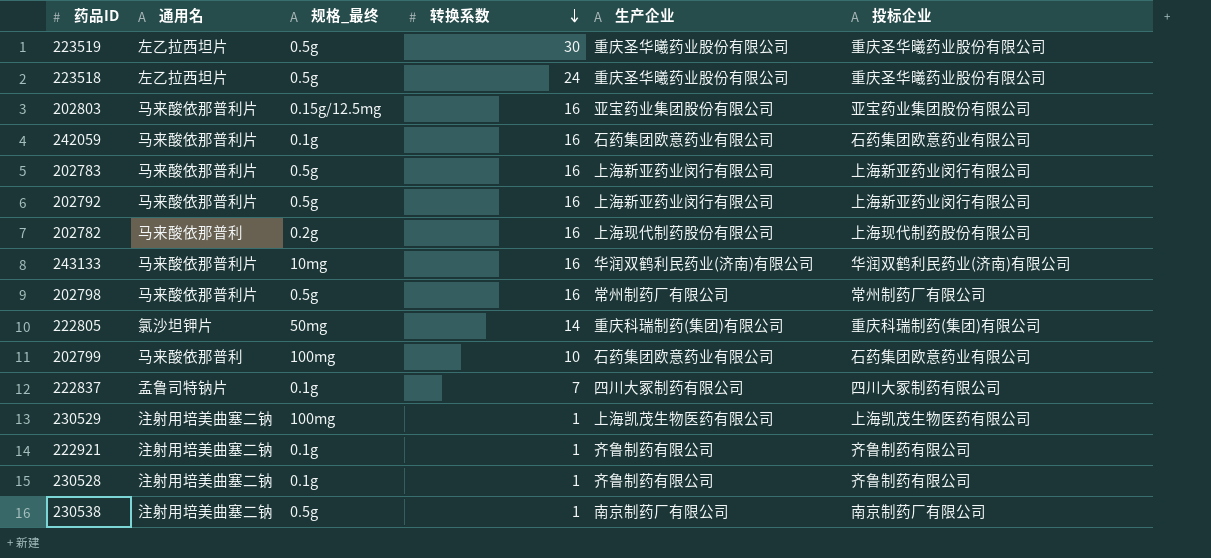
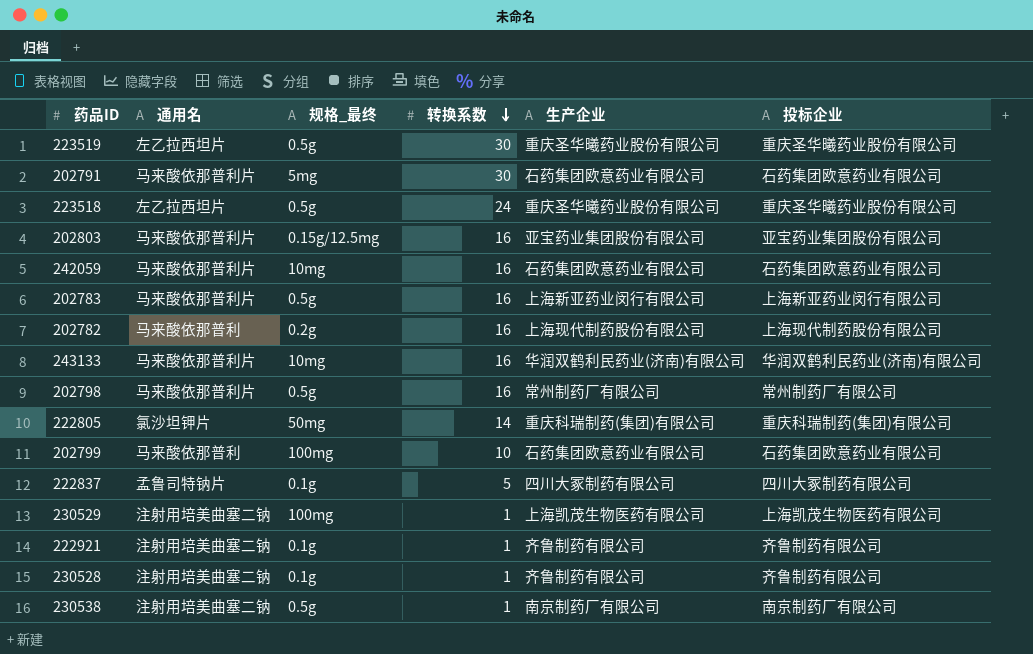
row 202792: 马来酸依那普利片 | 0.5g | 16 | 上海新亚药业闵行有限公司 | 上海新亚药业闵行有限公司 -> none
row 202791: none -> 马来酸依那普利片 | 5mg | 30 | 石药集团欧意药业有限公司 | 石药集团欧意药业有限公司
242059 | 规格_最终: 0.1g -> 10mg
222837 | 转换系数: 7 -> 5

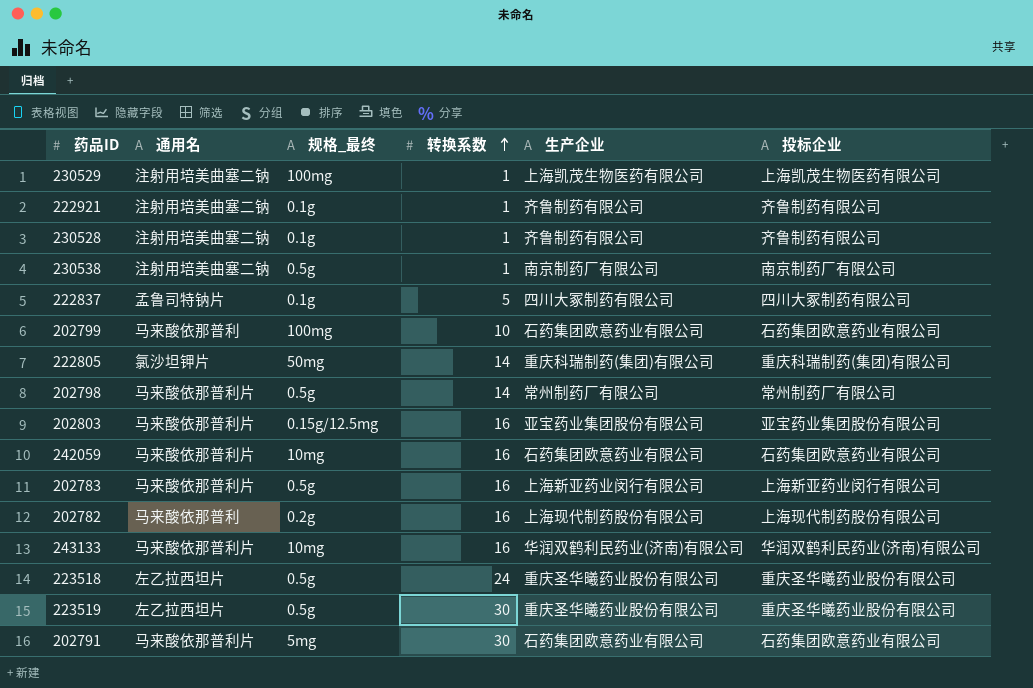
row order: 转换系数 descending -> 转换系数 ascending
202798 | 转换系数: 16 -> 14

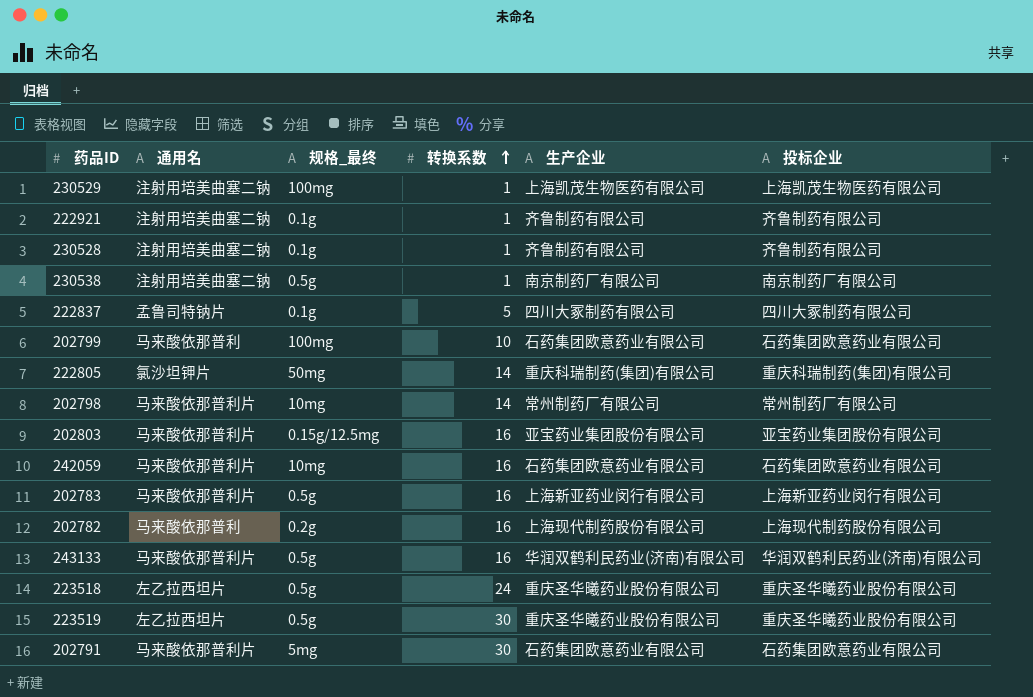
202798 | 规格_最终: 0.5g -> 10mg
243133 | 规格_最终: 10mg -> 0.5g

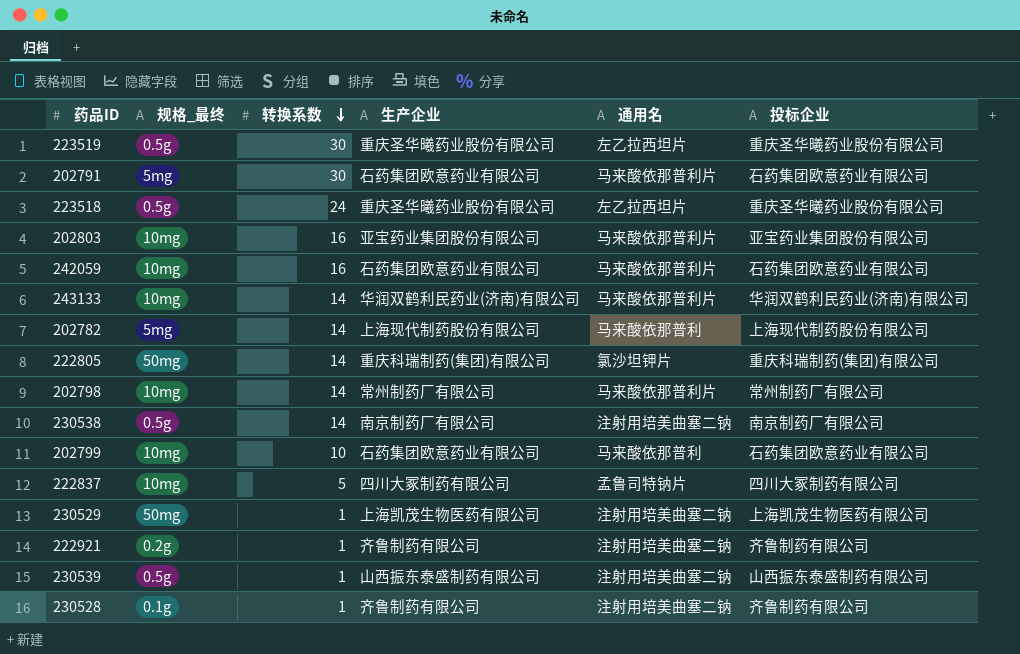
row order: 转换系数 ascending -> 转换系数 descending
column 通用名 | position: 2 -> 5
row 202783: 马来酸依那普利片 | 0.5g | 16 | 上海新亚药业闵行有限公司 | 上海新亚药业闵行有限公司 -> none
202803 | 规格_最终: 0.15g/12.5mg -> 10mg
243133 | 规格_最终: 0.5g -> 10mg
243133 | 转换系数: 16 -> 14
202782 | 规格_最终: 0.2g -> 5mg
202782 | 转换系数: 16 -> 14
230538 | 转换系数: 1 -> 14
202799 | 规格_最终: 100mg -> 10mg
222837 | 规格_最终: 0.1g -> 10mg
230529 | 规格_最终: 100mg -> 50mg
222921 | 规格_最终: 0.1g -> 0.2g
row 230539: none -> 0.5g | 1 | 山西振东泰盛制药有限公司 | 注射用培美曲塞二钠 | 山西振东泰盛制药有限公司

